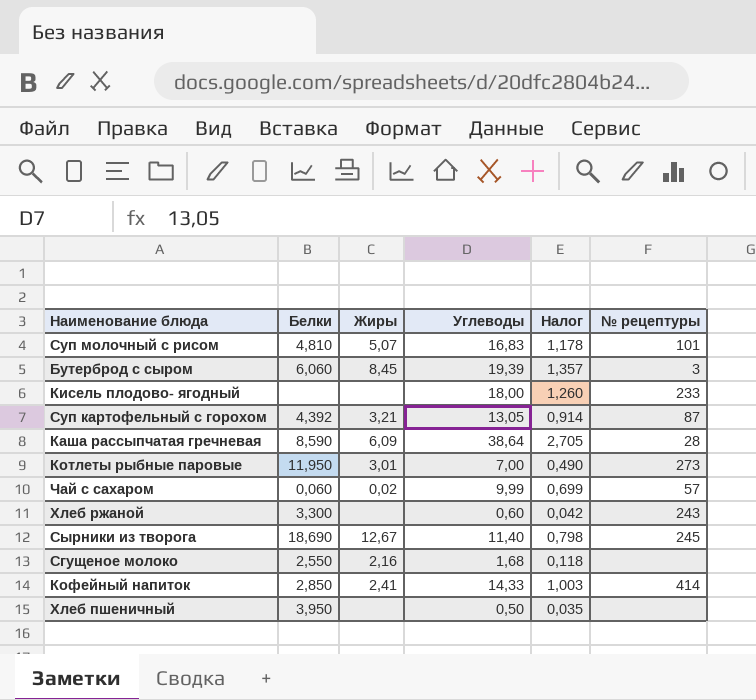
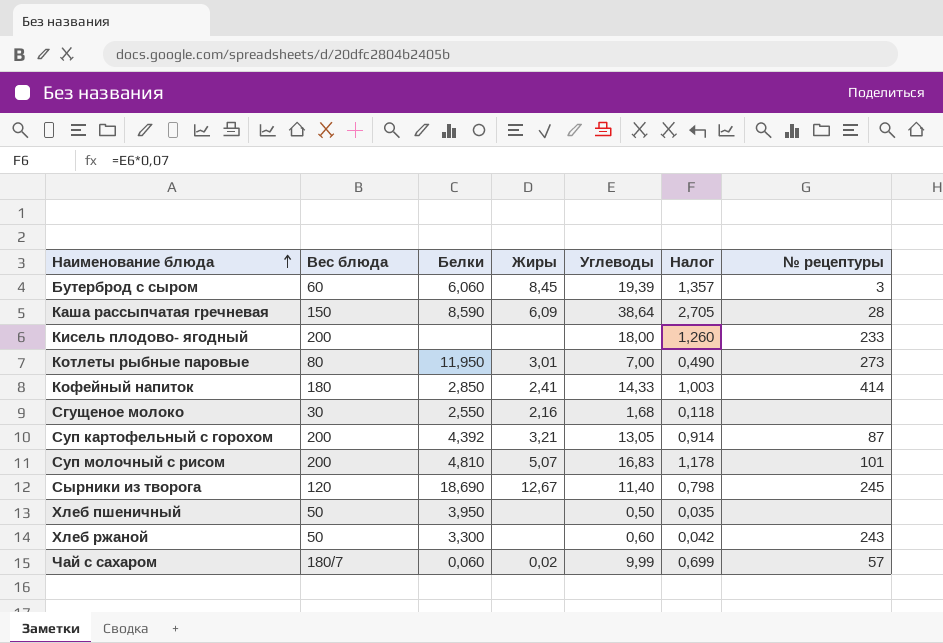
row order: none -> Наименование блюда ascending
column Вес блюда | position: none -> 2

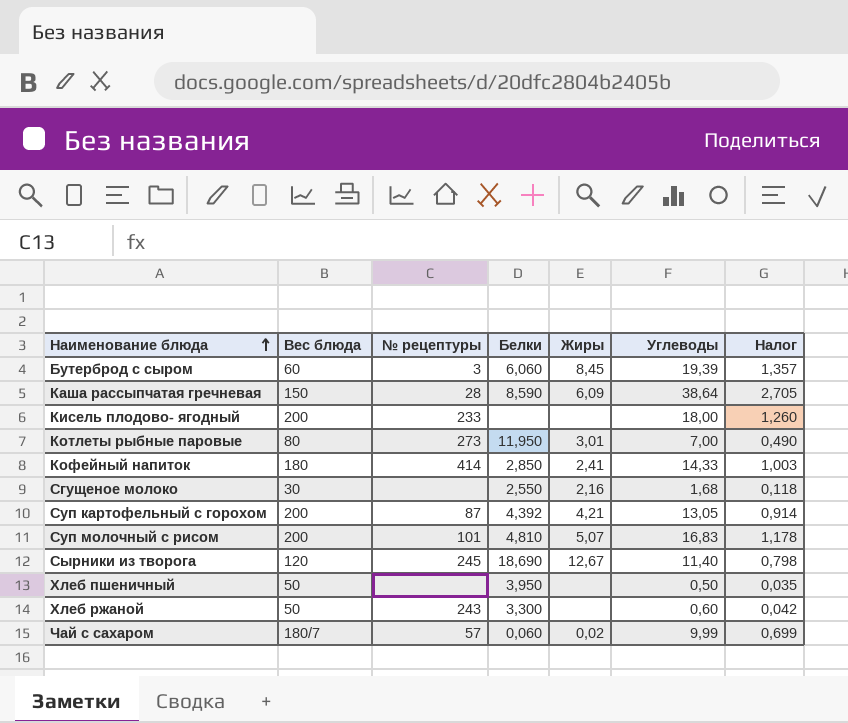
column № рецептуры | position: 7 -> 3
Суп картофельный с горохом | Жиры: 3,21 -> 4,21

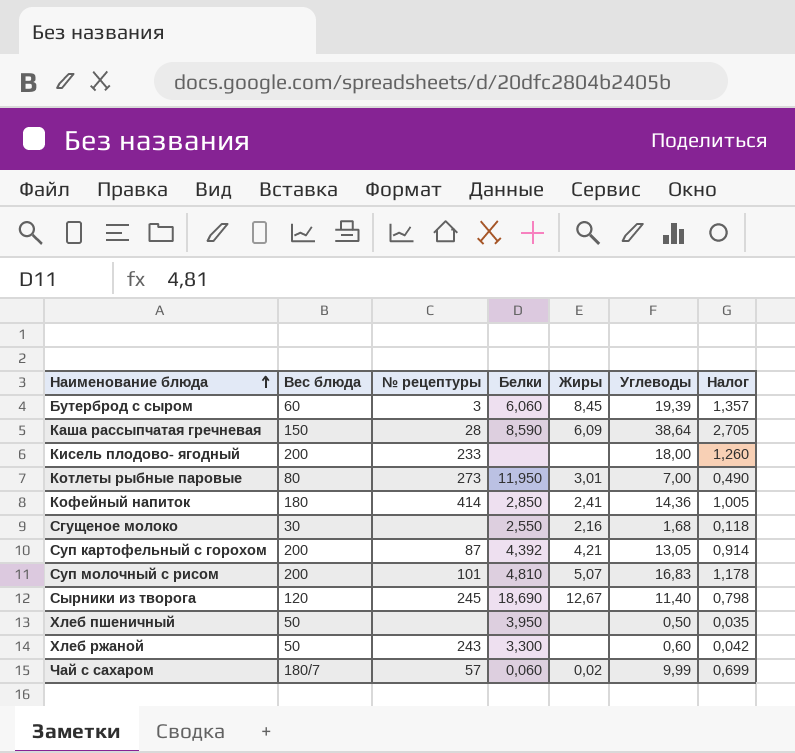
Кофейный напиток | Углеводы: 14,33 -> 14,36
Кофейный напиток | Налог: 1,003 -> 1,005

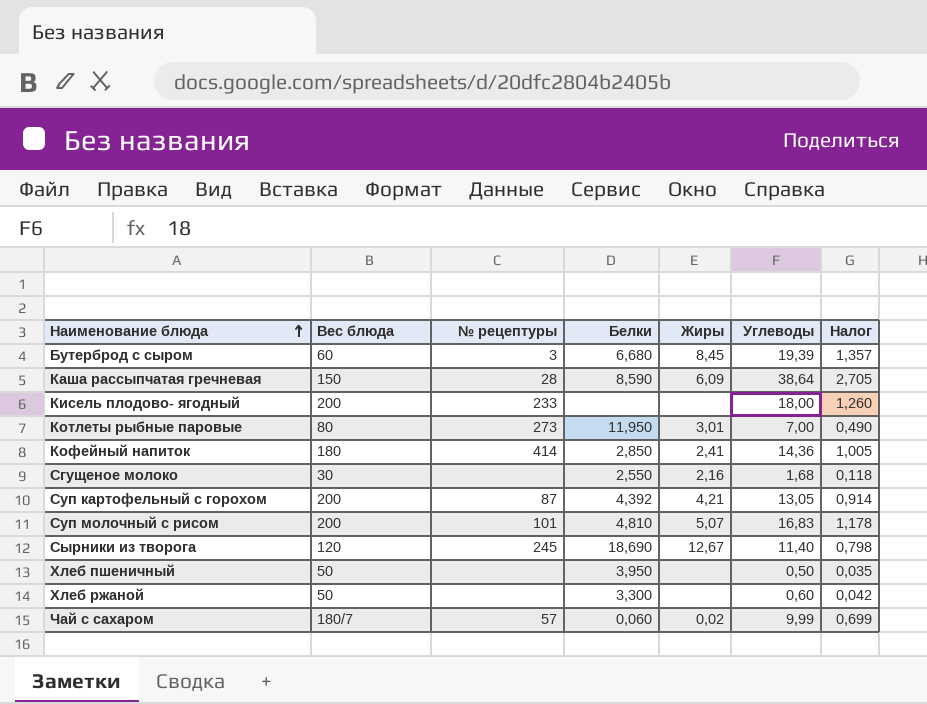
Бутерброд с сыром | Белки: 6,060 -> 6,680
Хлеб ржаной | № рецептуры: 243 -> none

